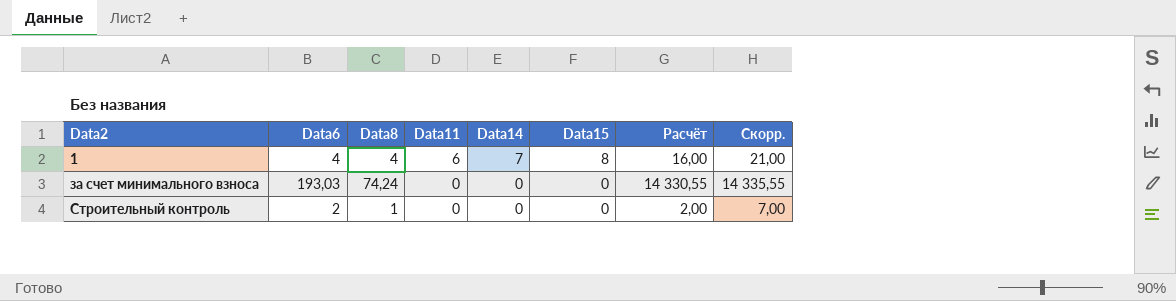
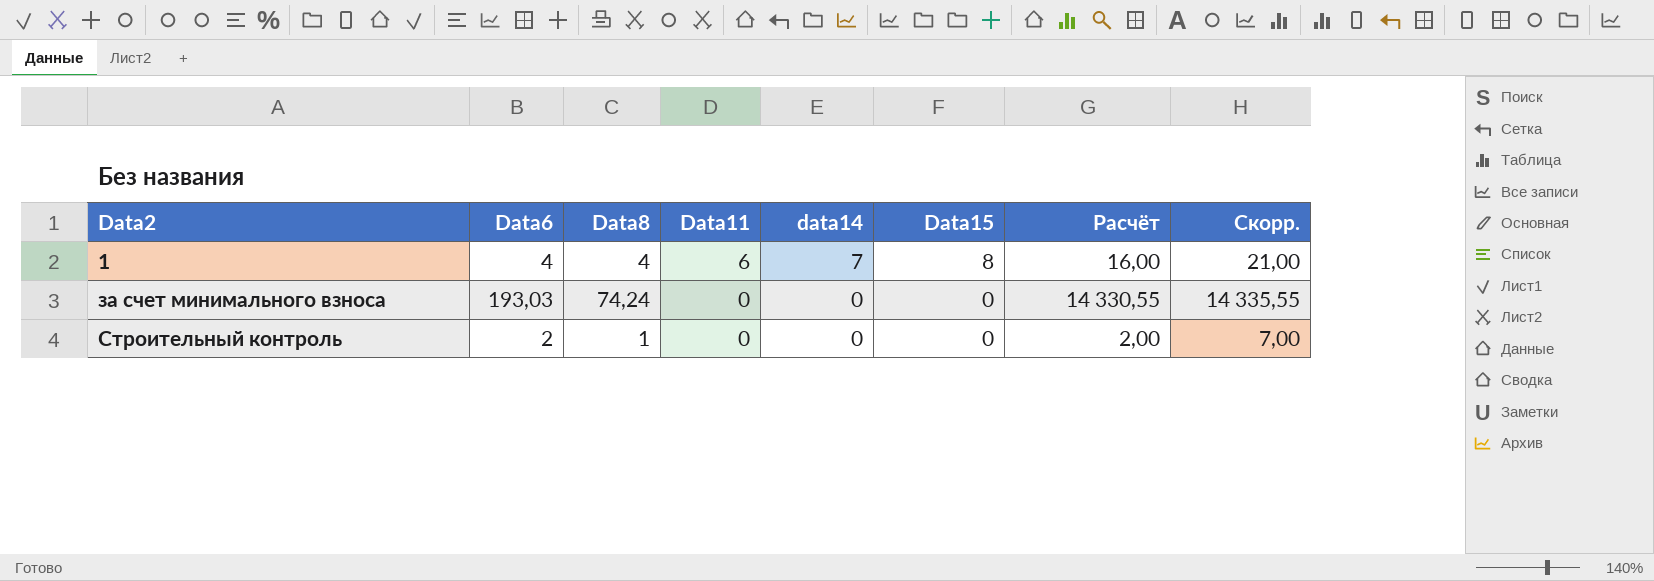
column name: Data14 -> data14

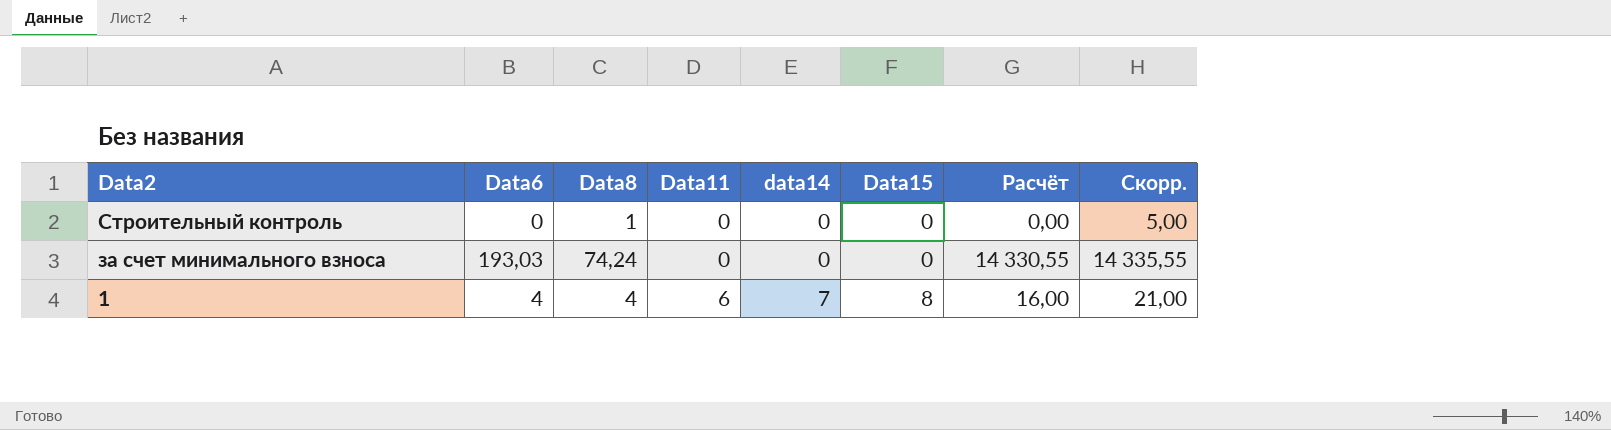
row order: Data2 ascending -> Data2 descending
Строительный контроль | Data6: 2 -> 0
Строительный контроль | Расчёт: 2,00 -> 0,00
Строительный контроль | Скорр.: 7,00 -> 5,00

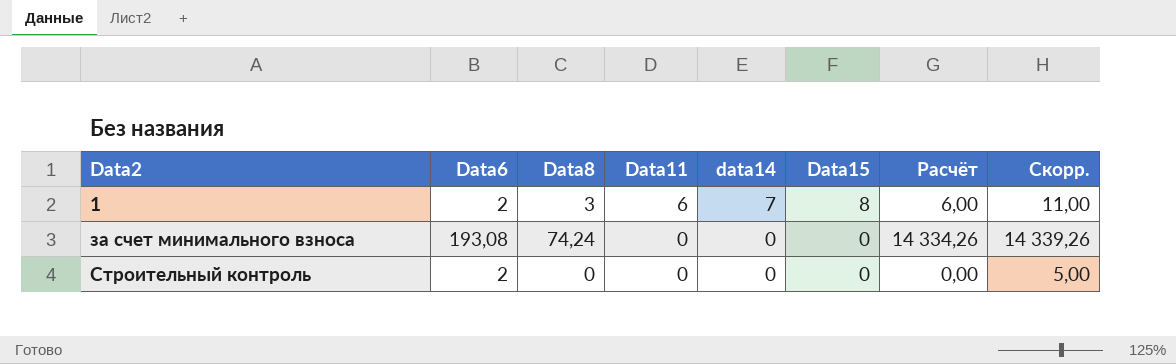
row order: Data2 descending -> Data2 ascending
1 | Data6: 4 -> 2
1 | Data8: 4 -> 3
1 | Расчёт: 16,00 -> 6,00
1 | Скорр.: 21,00 -> 11,00
за счет минимального взноса | Data6: 193,03 -> 193,08
за счет минимального взноса | Расчёт: 14 330,55 -> 14 334,26
за счет минимального взноса | Скорр.: 14 335,55 -> 14 339,26
Строительный контроль | Data6: 0 -> 2
Строительный контроль | Data8: 1 -> 0

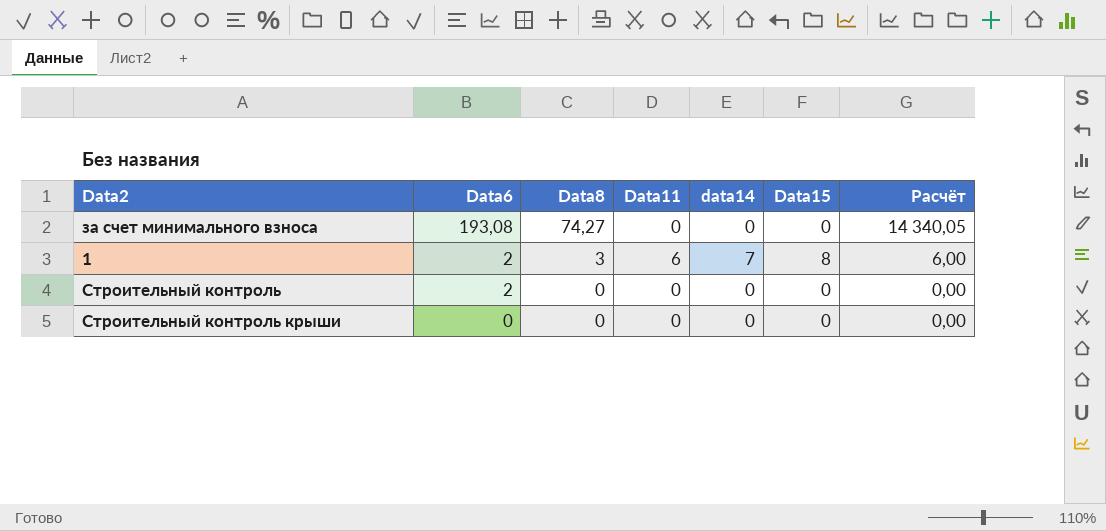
row order: Data2 ascending -> Data6 descending
column Скорр. | formula: [Расчёт] + 5 -> none
за счет минимального взноса | Data8: 74,24 -> 74,27
за счет минимального взноса | Расчёт: 14 334,26 -> 14 340,05
row Строительный контроль крыши: none -> 0 | 0 | 0 | 0 | 0 | 0,00

